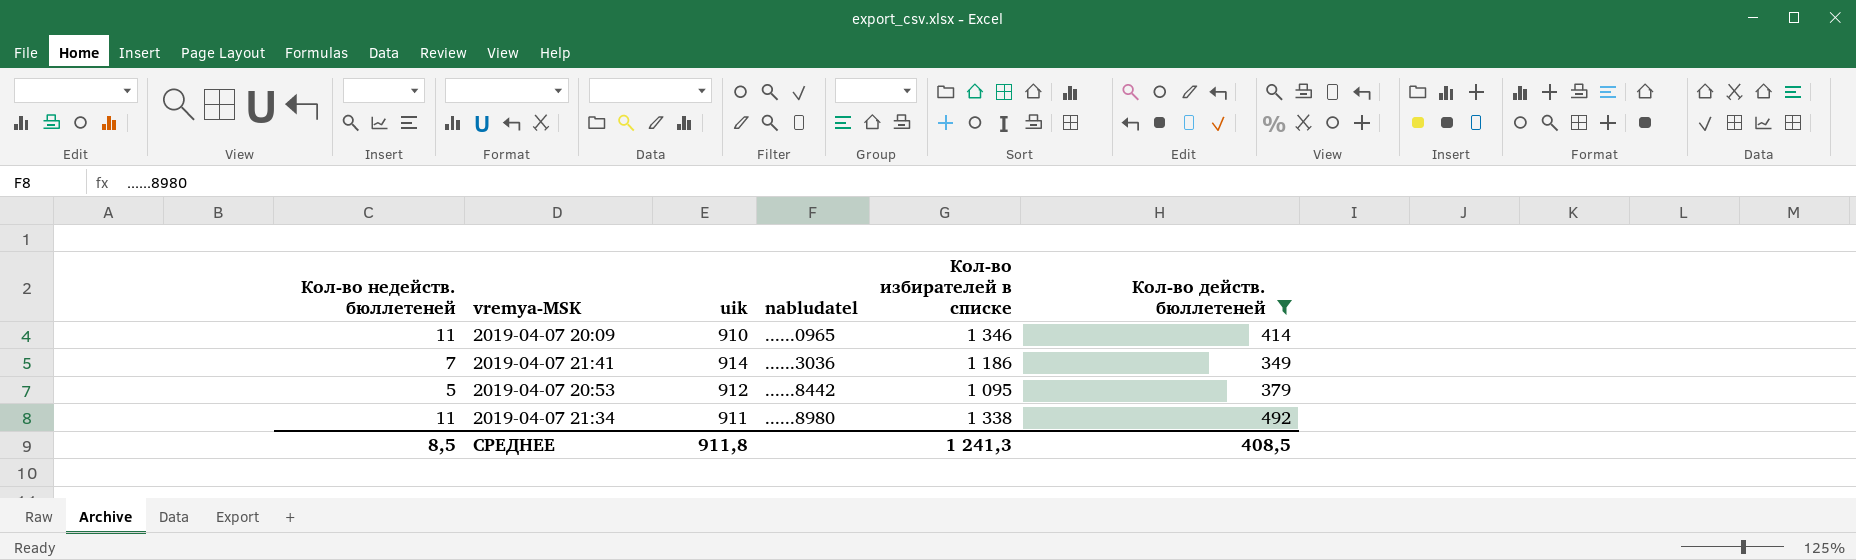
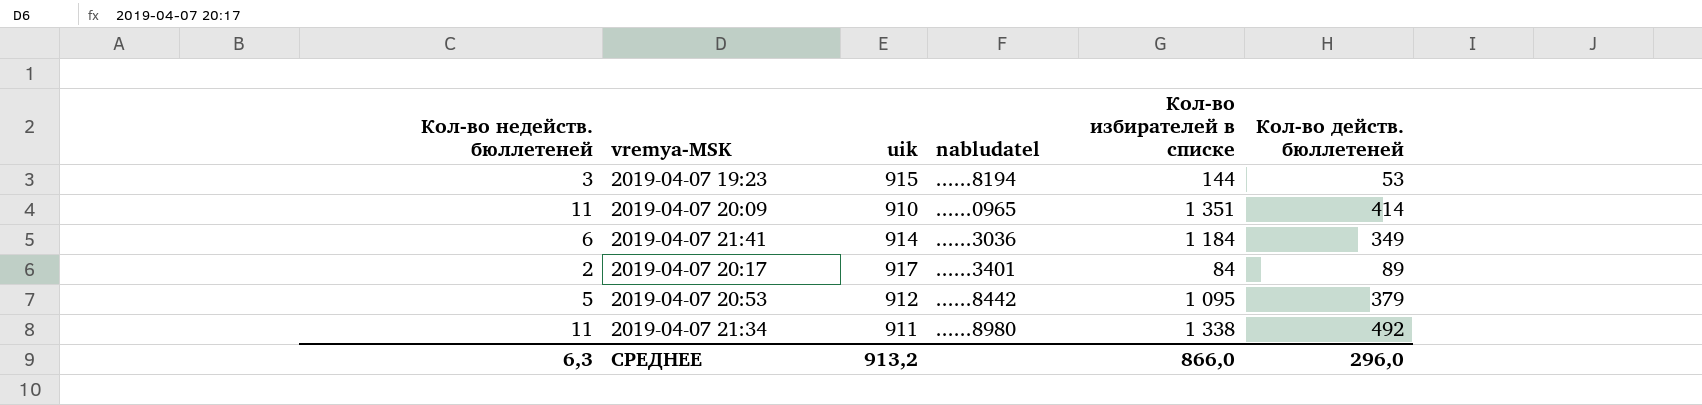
filter: Кол-во действ. бюллетеней >= 349 -> none
2019-04-07 20:09 | Кол-во избирателей в списке: 1 346 -> 1 351
2019-04-07 21:41 | Кол-во недейств. бюллетеней: 7 -> 6
2019-04-07 21:41 | Кол-во избирателей в списке: 1 186 -> 1 184
СРЕДНЕЕ | Кол-во недейств. бюллетеней: 8,5 -> 6,3
СРЕДНЕЕ | uik: 911,8 -> 913,2
СРЕДНЕЕ | Кол-во избирателей в списке: 1 241,3 -> 866,0
СРЕДНЕЕ | Кол-во действ. бюллетеней: 408,5 -> 296,0

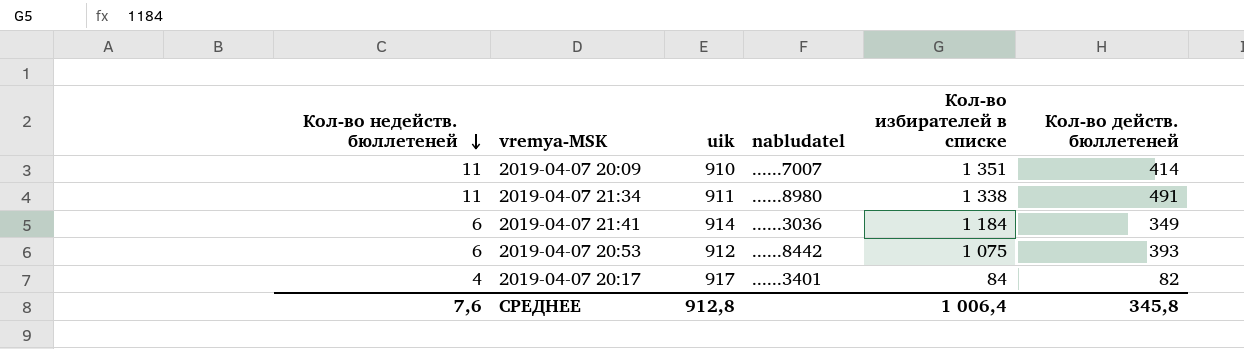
row order: none -> Кол-во недейств. бюллетеней descending
row 2019-04-07 19:23: 3 | 915 | ......8194 | 144 | 53 -> none
2019-04-07 20:09 | nabludatel: ......0965 -> ......7007
2019-04-07 21:34 | Кол-во действ. бюллетеней: 492 -> 491
2019-04-07 20:53 | Кол-во недейств. бюллетеней: 5 -> 6
2019-04-07 20:53 | Кол-во избирателей в списке: 1 095 -> 1 075
2019-04-07 20:53 | Кол-во действ. бюллетеней: 379 -> 393
2019-04-07 20:17 | Кол-во недейств. бюллетеней: 2 -> 4
2019-04-07 20:17 | Кол-во действ. бюллетеней: 89 -> 82
СРЕДНЕЕ | Кол-во недейств. бюллетеней: 6,3 -> 7,6
СРЕДНЕЕ | uik: 913,2 -> 912,8
СРЕДНЕЕ | Кол-во избирателей в списке: 866,0 -> 1 006,4
СРЕДНЕЕ | Кол-во действ. бюллетеней: 296,0 -> 345,8

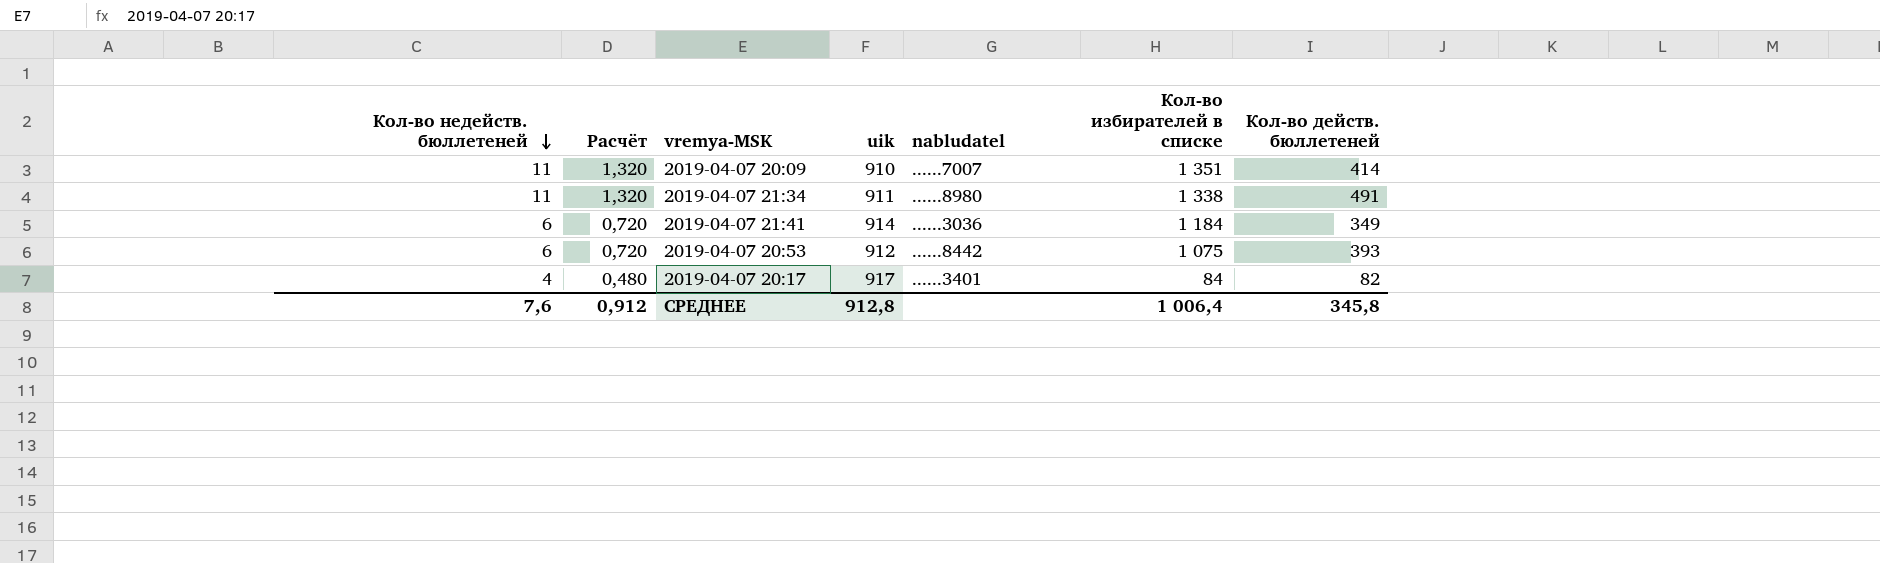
column Расчёт | formula: none -> [Кол-во недейств. бюллетеней] * 0,12

